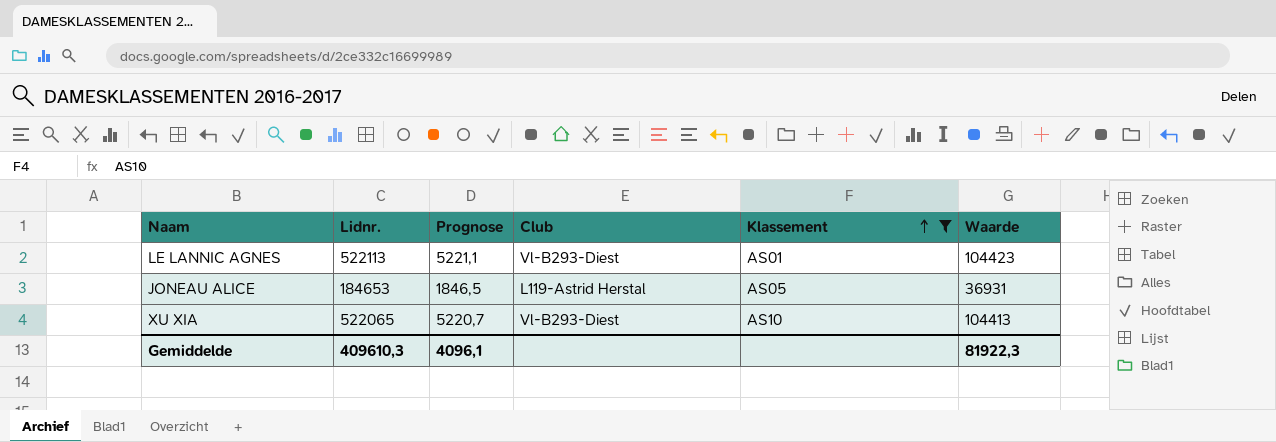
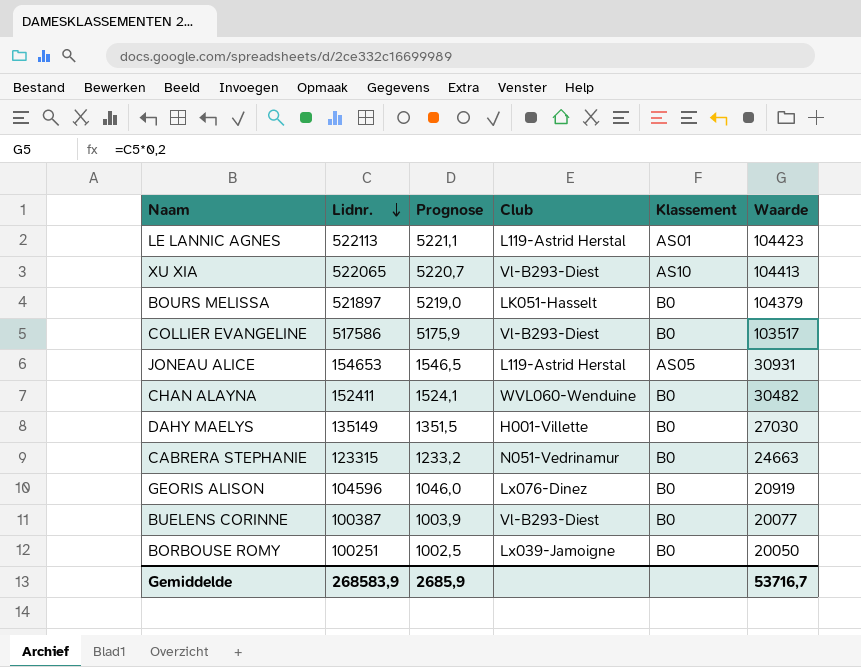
filter: Klassement != B0 -> none
row order: Klassement ascending -> Lidnr. descending
LE LANNIC AGNES | Club: Vl-B293-Diest -> L119-Astrid Herstal
JONEAU ALICE | Lidnr.: 184653 -> 154653
JONEAU ALICE | Prognose: 1846,5 -> 1546,5
JONEAU ALICE | Waarde: 36931 -> 30931
Gemiddelde | Lidnr.: 409610,3 -> 268583,9
Gemiddelde | Prognose: 4096,1 -> 2685,9
Gemiddelde | Waarde: 81922,3 -> 53716,7

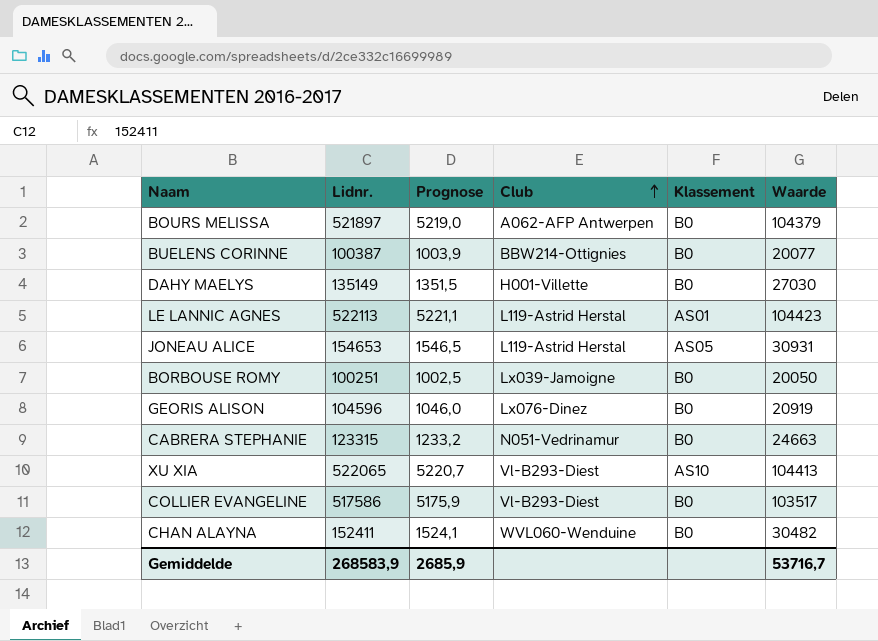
row order: Lidnr. descending -> Club ascending
BOURS MELISSA | Club: LK051-Hasselt -> A062-AFP Antwerpen
BUELENS CORINNE | Club: Vl-B293-Diest -> BBW214-Ottignies

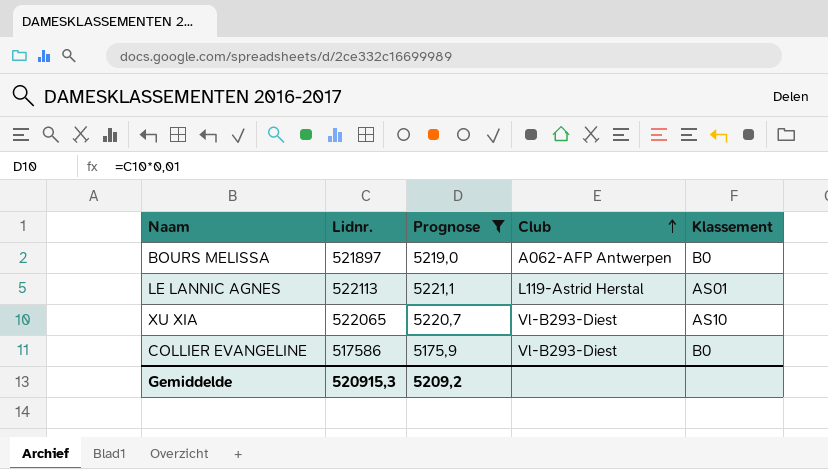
filter: none -> Prognose >= 5175,9
column Waarde | formula: [Lidnr.] * 0,2 -> none
Gemiddelde | Lidnr.: 268583,9 -> 520915,3
Gemiddelde | Prognose: 2685,9 -> 5209,2

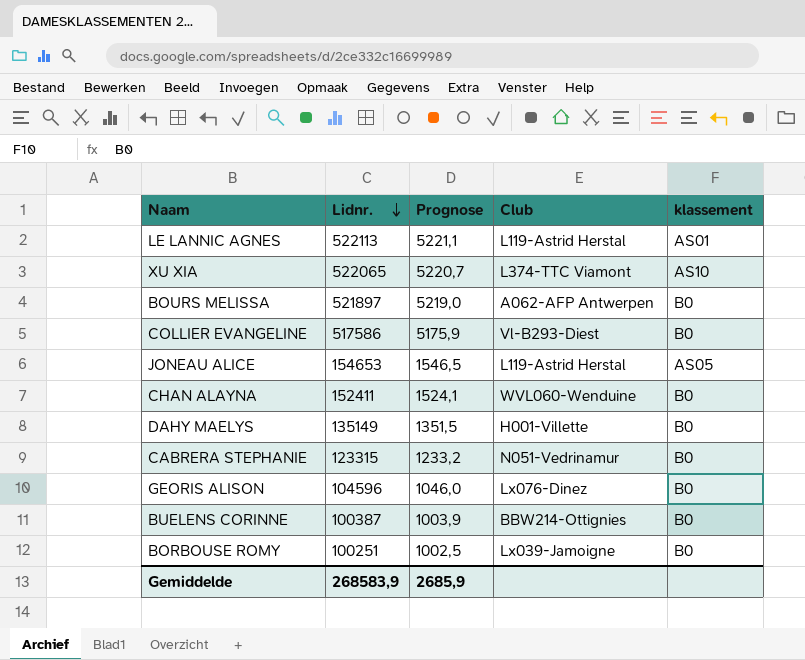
filter: Prognose >= 5175,9 -> none
row order: Club ascending -> Lidnr. descending
column name: Klassement -> klassement
XU XIA | Club: Vl-B293-Diest -> L374-TTC Viamont
Gemiddelde | Lidnr.: 520915,3 -> 268583,9
Gemiddelde | Prognose: 5209,2 -> 2685,9

